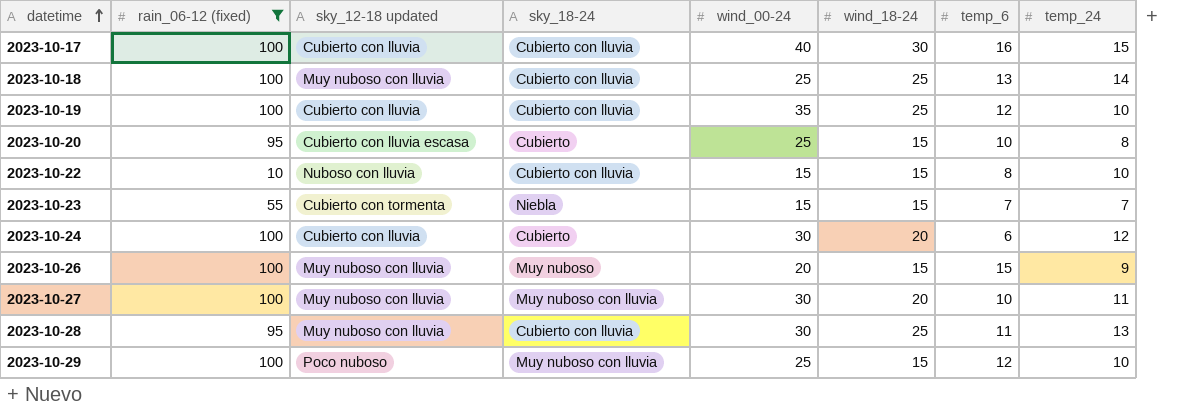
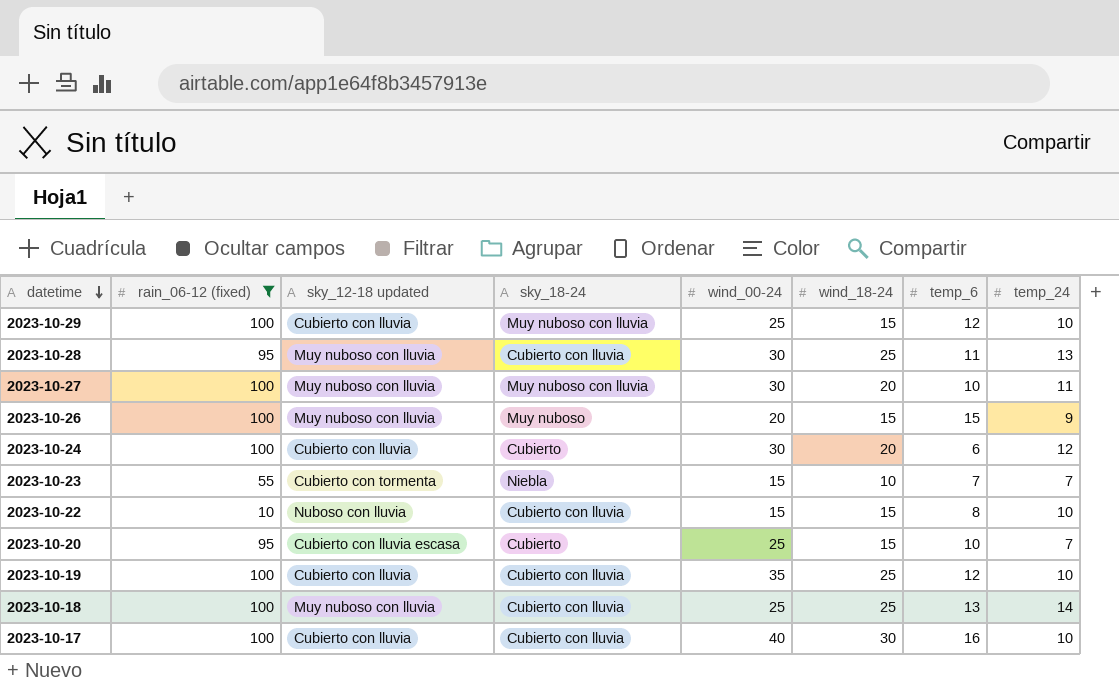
row order: datetime ascending -> datetime descending
2023-10-29 | sky_12-18 updated: Poco nuboso -> Cubierto con lluvia
2023-10-23 | wind_18-24: 15 -> 10
2023-10-20 | temp_24: 8 -> 7
2023-10-17 | temp_24: 15 -> 10

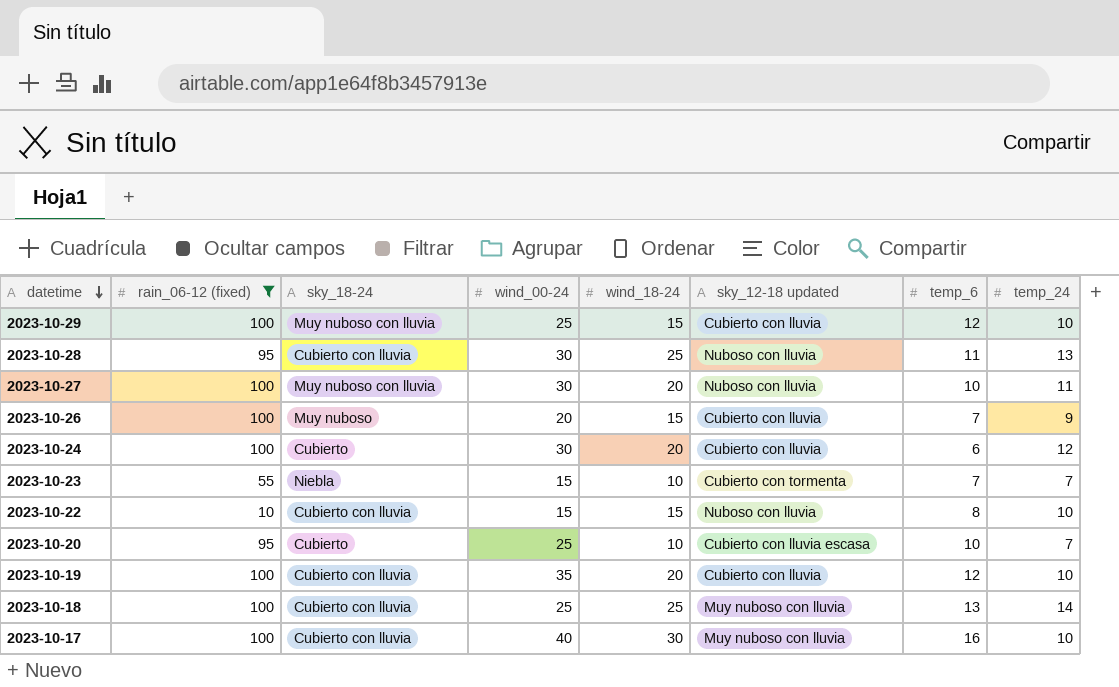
column sky_12-18 updated | position: 3 -> 6
2023-10-28 | sky_12-18 updated: Muy nuboso con lluvia -> Nuboso con lluvia
2023-10-27 | sky_12-18 updated: Muy nuboso con lluvia -> Nuboso con lluvia
2023-10-26 | sky_12-18 updated: Muy nuboso con lluvia -> Cubierto con lluvia
2023-10-26 | temp_6: 15 -> 7
2023-10-20 | wind_18-24: 15 -> 10
2023-10-19 | wind_18-24: 25 -> 20
2023-10-17 | sky_12-18 updated: Cubierto con lluvia -> Muy nuboso con lluvia

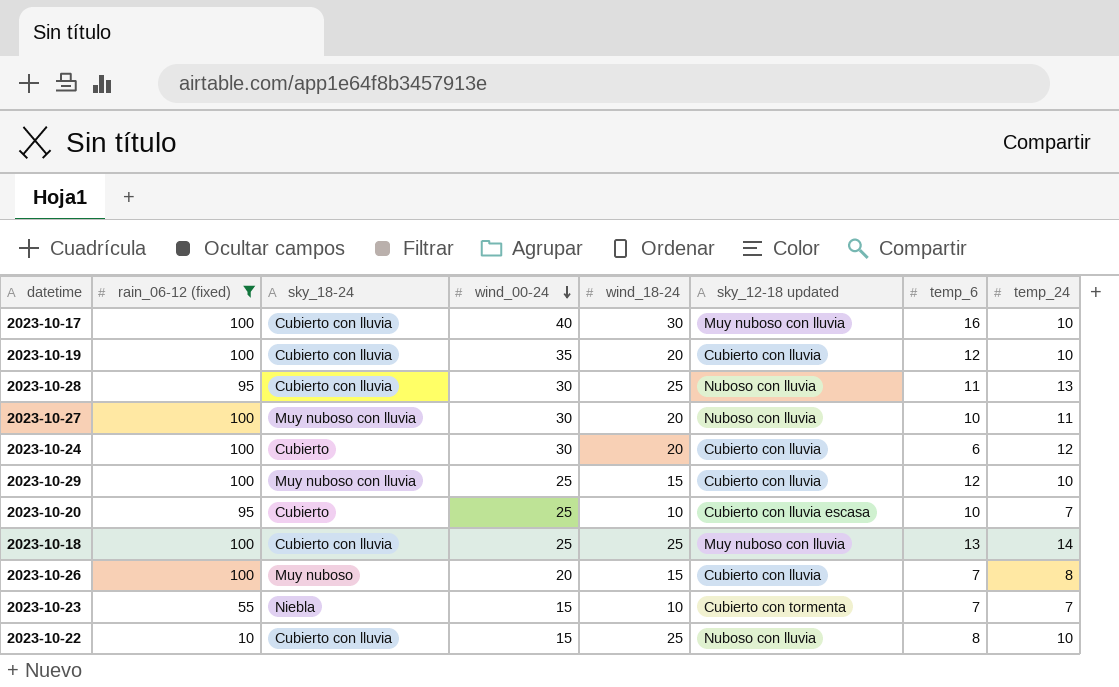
row order: datetime descending -> wind_00-24 descending
2023-10-26 | temp_24: 9 -> 8
2023-10-22 | wind_18-24: 15 -> 25

